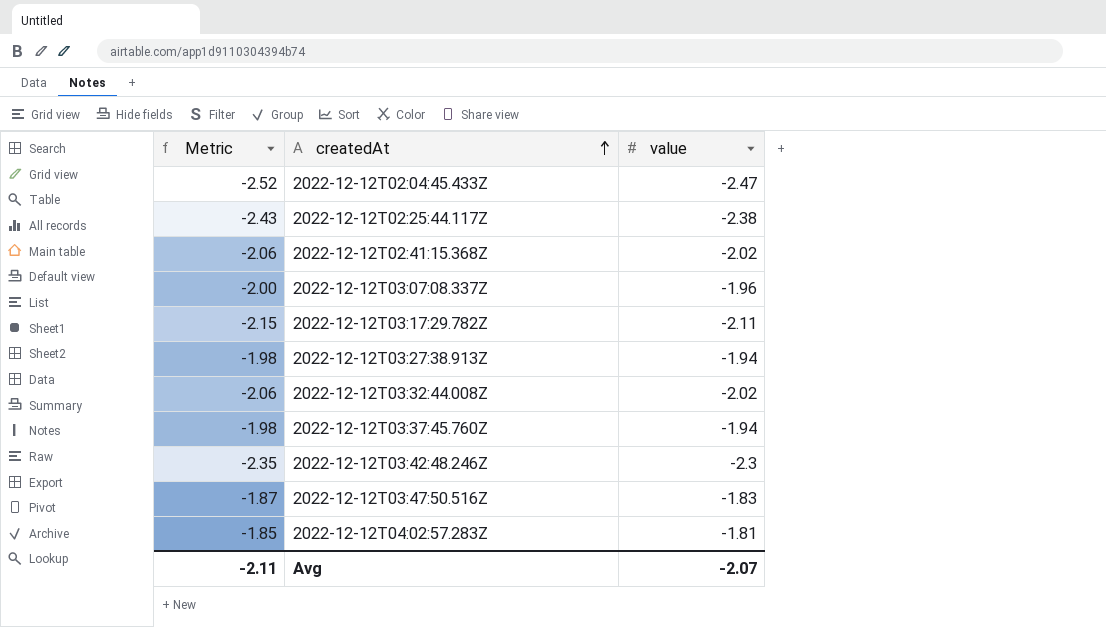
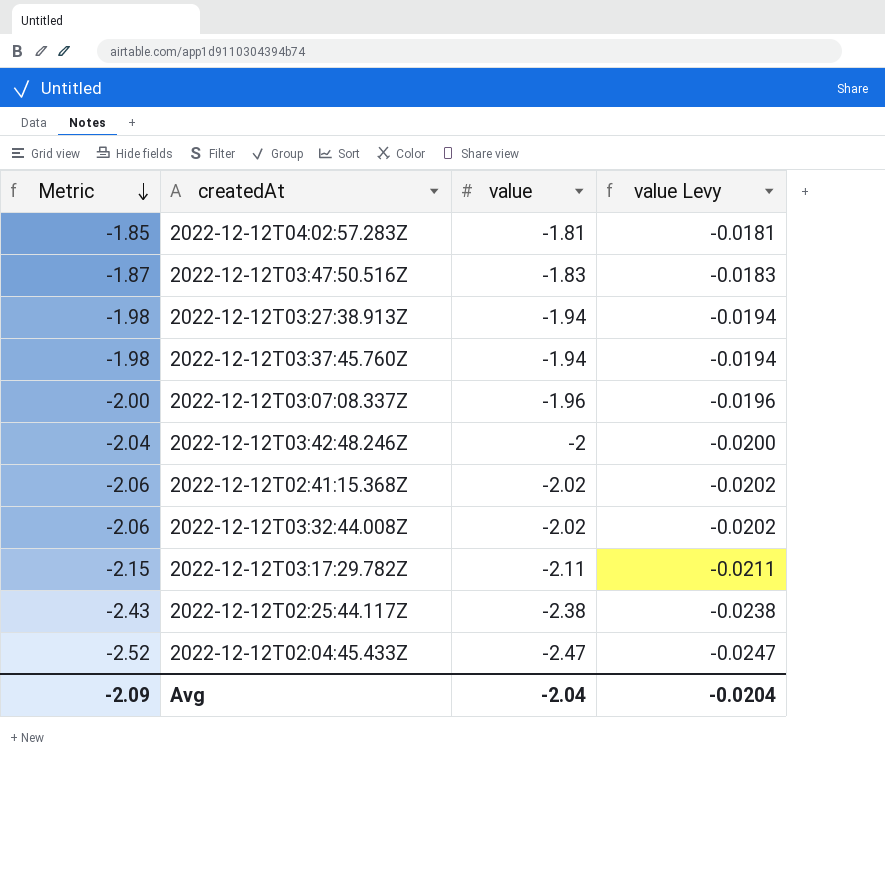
row order: createdAt ascending -> Metric descending
column value Levy | formula: none -> [value] * 0.01
2022-12-12T03:42:48.246Z | Metric: -2.35 -> -2.04
2022-12-12T03:42:48.246Z | value: -2.3 -> -2
Avg | Metric: -2.11 -> -2.09
Avg | value: -2.07 -> -2.04

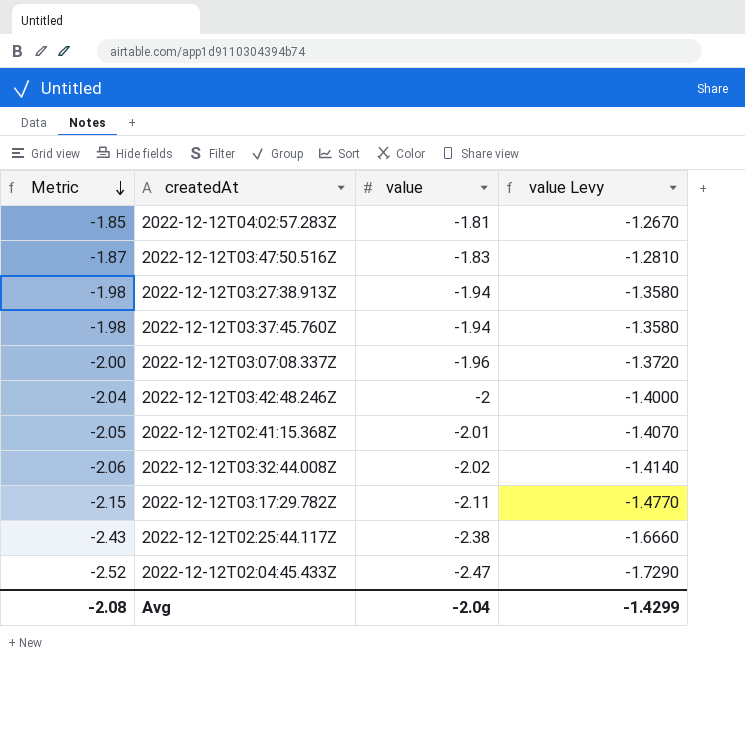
column value Levy | formula: [value] * 0.01 -> [value] * 0.7
2022-12-12T02:41:15.368Z | Metric: -2.06 -> -2.05
2022-12-12T02:41:15.368Z | value: -2.02 -> -2.01
Avg | Metric: -2.09 -> -2.08
Avg | value Levy: -0.0204 -> -1.4299

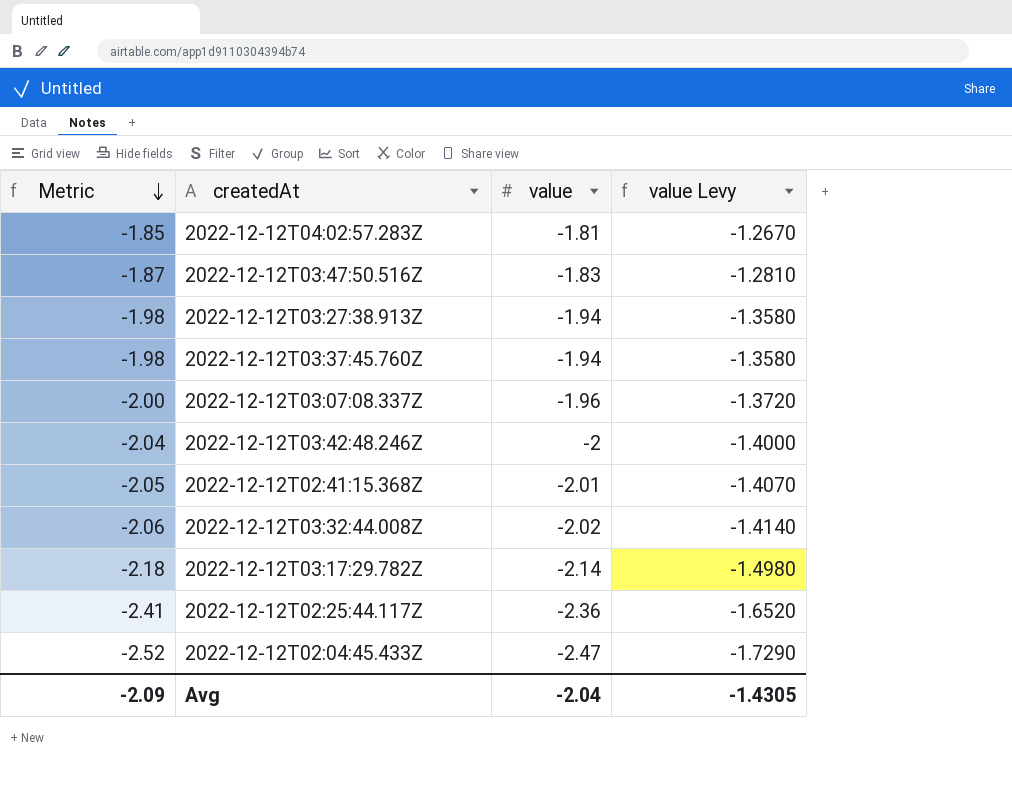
2022-12-12T03:17:29.782Z | Metric: -2.15 -> -2.18
2022-12-12T03:17:29.782Z | value: -2.11 -> -2.14
2022-12-12T03:17:29.782Z | value Levy: -1.4770 -> -1.4980
2022-12-12T02:25:44.117Z | Metric: -2.43 -> -2.41
2022-12-12T02:25:44.117Z | value: -2.38 -> -2.36
2022-12-12T02:25:44.117Z | value Levy: -1.6660 -> -1.6520
Avg | Metric: -2.08 -> -2.09
Avg | value Levy: -1.4299 -> -1.4305

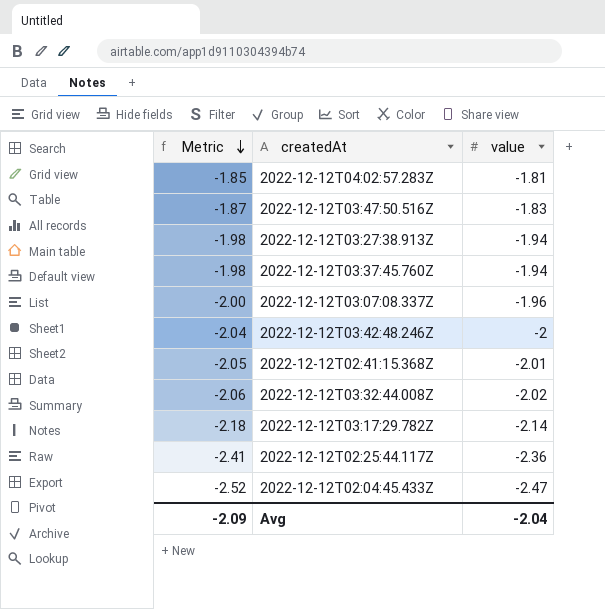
column value Levy | formula: [value] * 0.7 -> none

